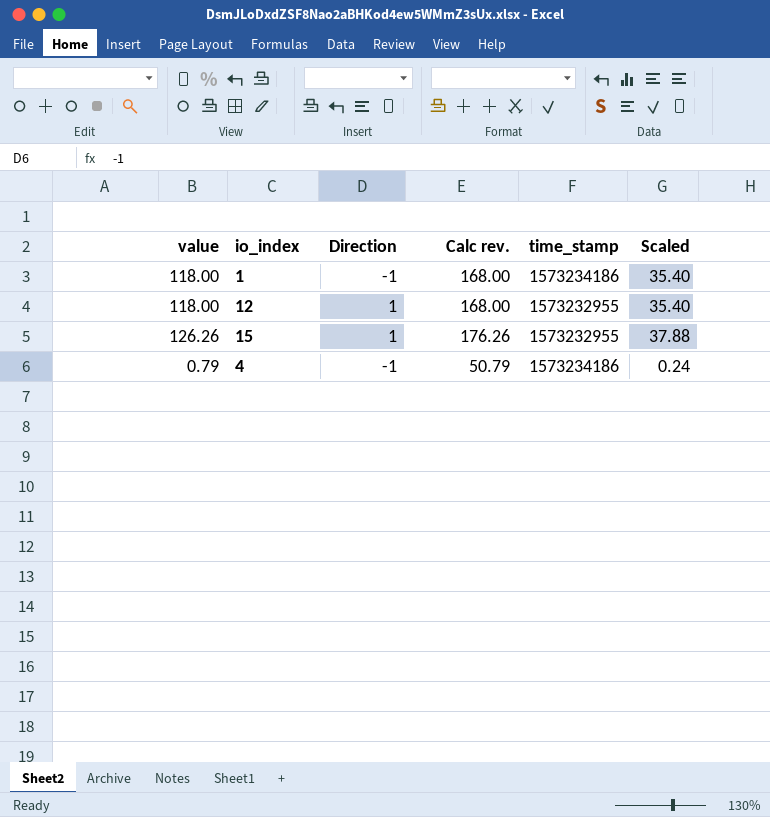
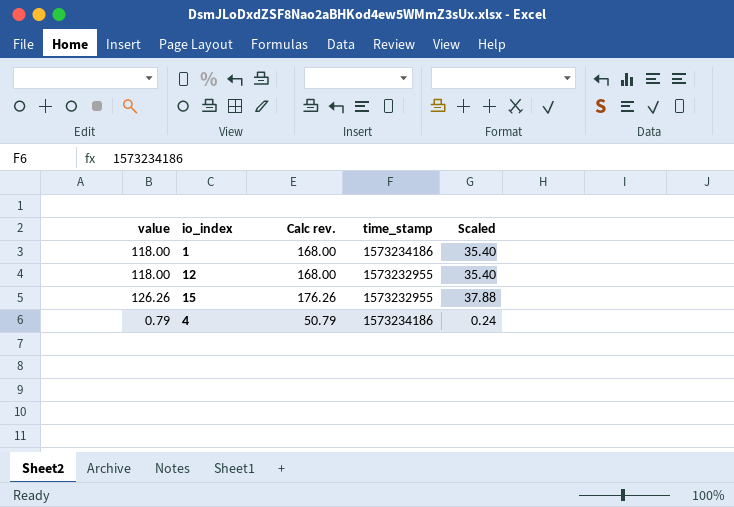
column Direction | position: 3 -> none

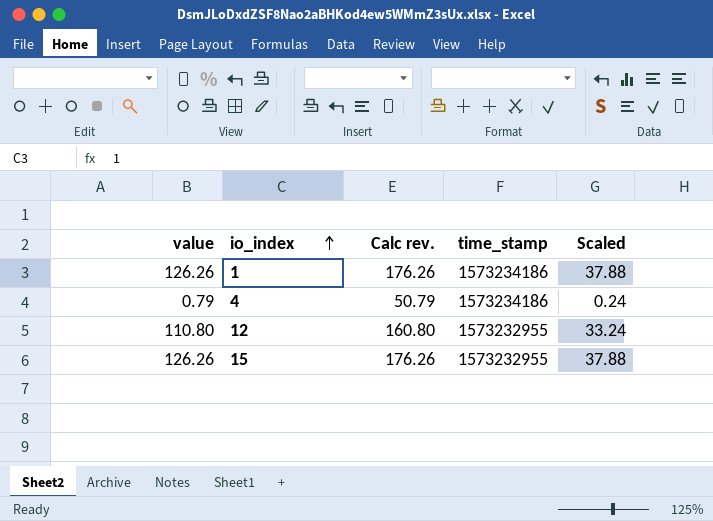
row order: none -> io_index ascending
1 | value: 118.00 -> 126.26
1 | Calc rev.: 168.00 -> 176.26
1 | Scaled: 35.40 -> 37.88
12 | value: 118.00 -> 110.80
12 | Calc rev.: 168.00 -> 160.80
12 | Scaled: 35.40 -> 33.24

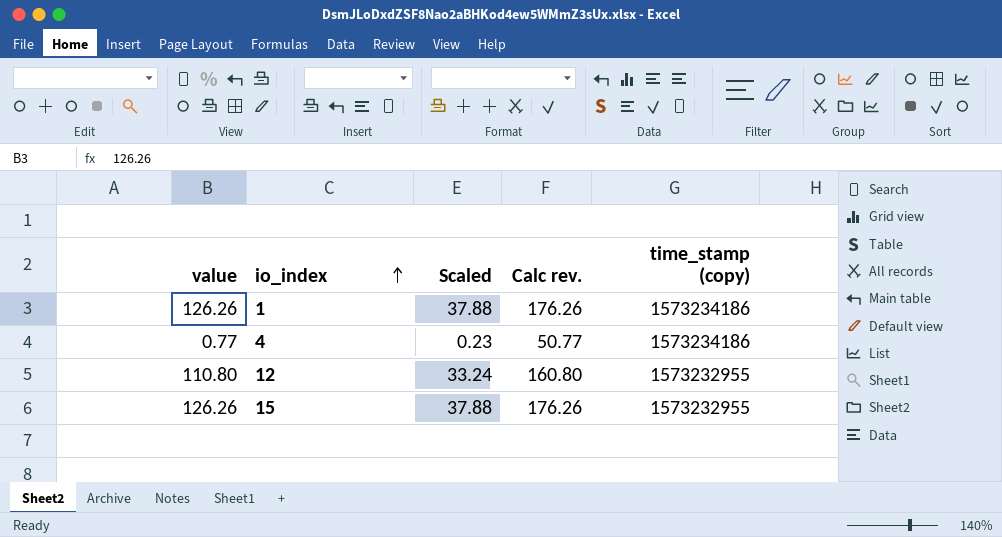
column Scaled | position: 5 -> 3
column name: time_stamp -> time_stamp (copy)
4 | value: 0.79 -> 0.77
4 | Scaled: 0.24 -> 0.23
4 | Calc rev.: 50.79 -> 50.77

